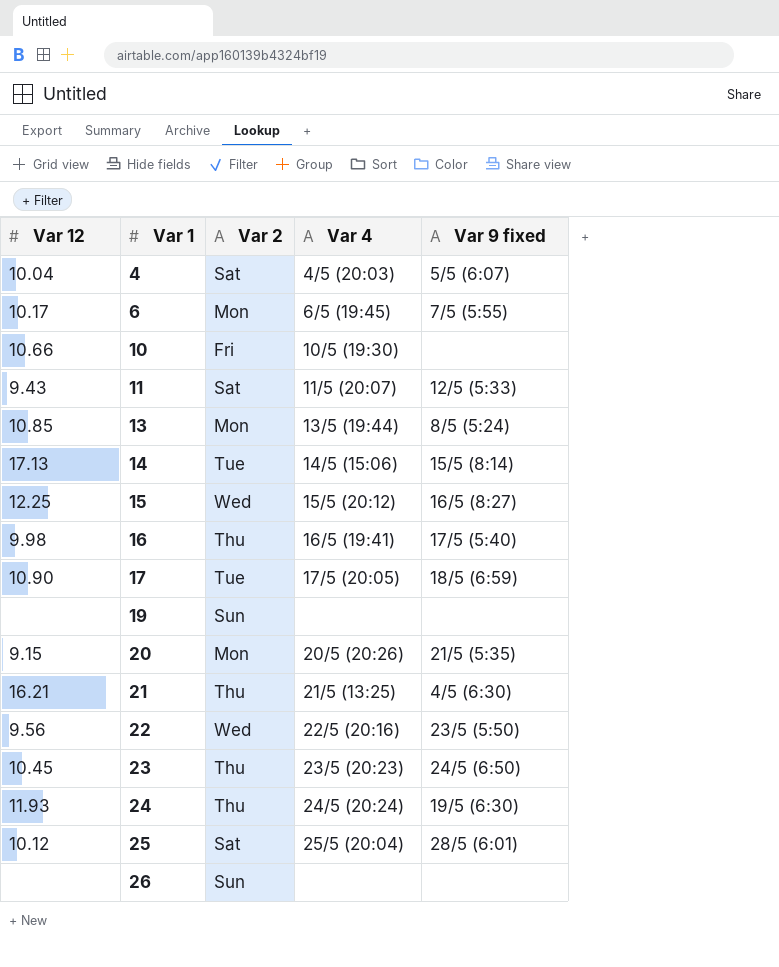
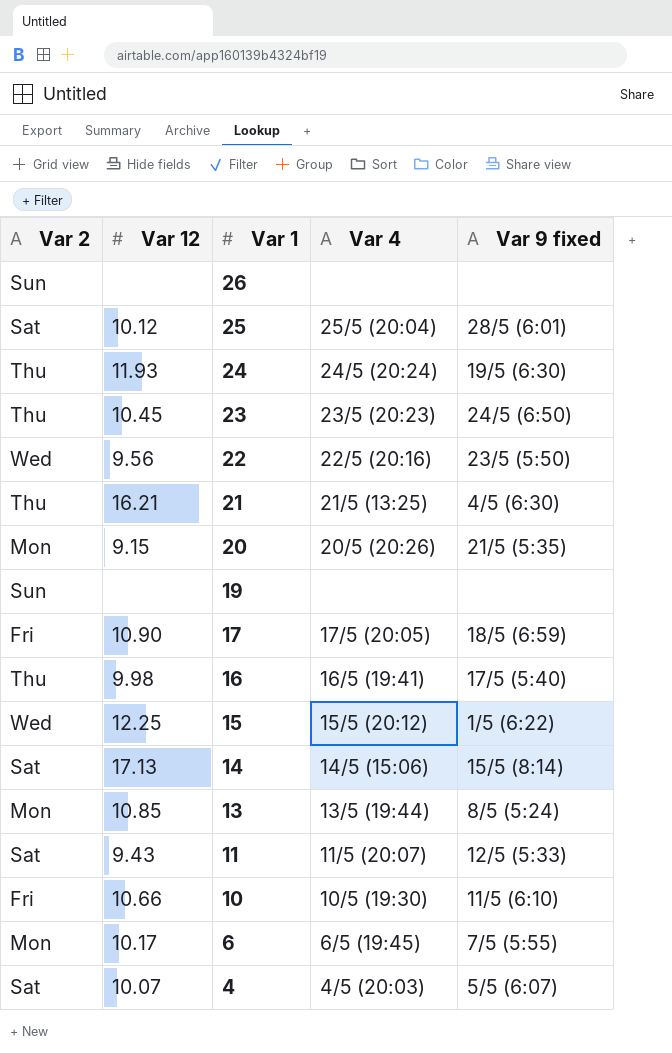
row order: Var 1 ascending -> Var 1 descending
column Var 2 | position: 3 -> 1
17 | Var 2: Tue -> Fri
15 | Var 9 fixed: 16/5 (8:27) -> 1/5 (6:22)
14 | Var 2: Tue -> Sat
10 | Var 9 fixed: none -> 11/5 (6:10)
4 | Var 12: 10.04 -> 10.07

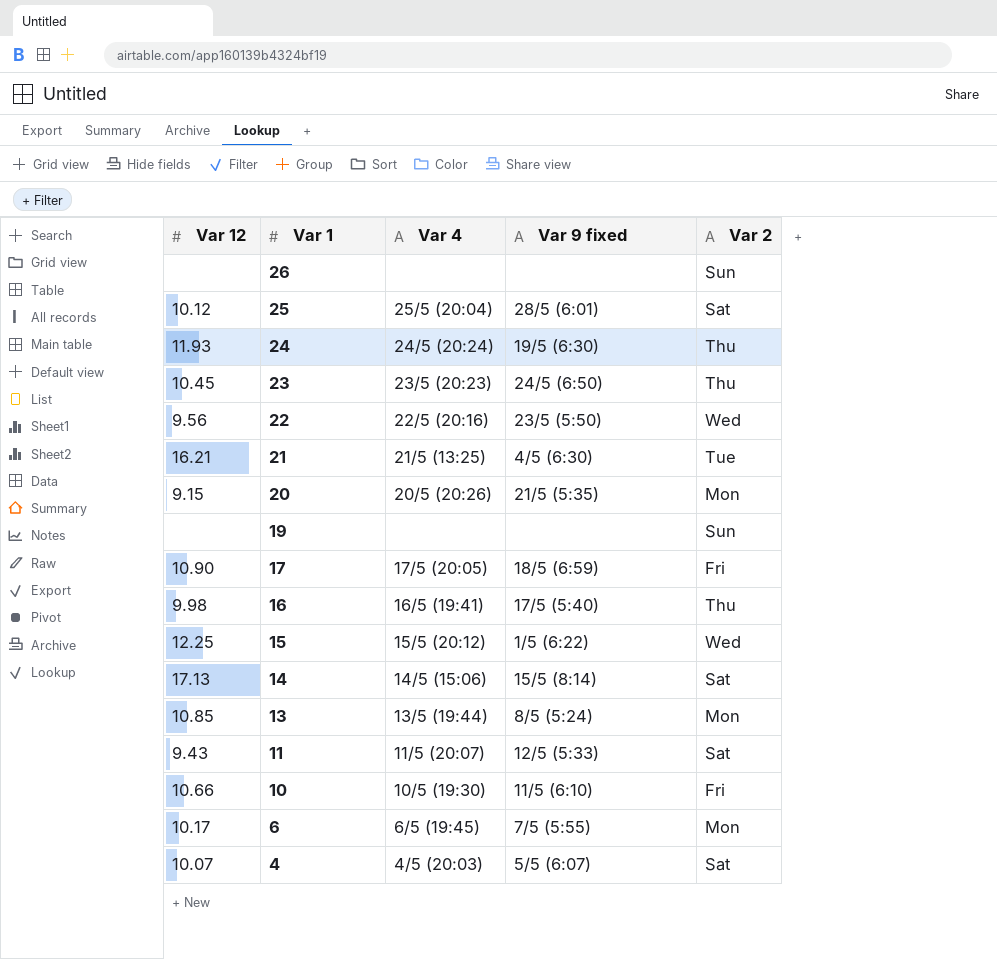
column Var 2 | position: 1 -> 5
21 | Var 2: Thu -> Tue

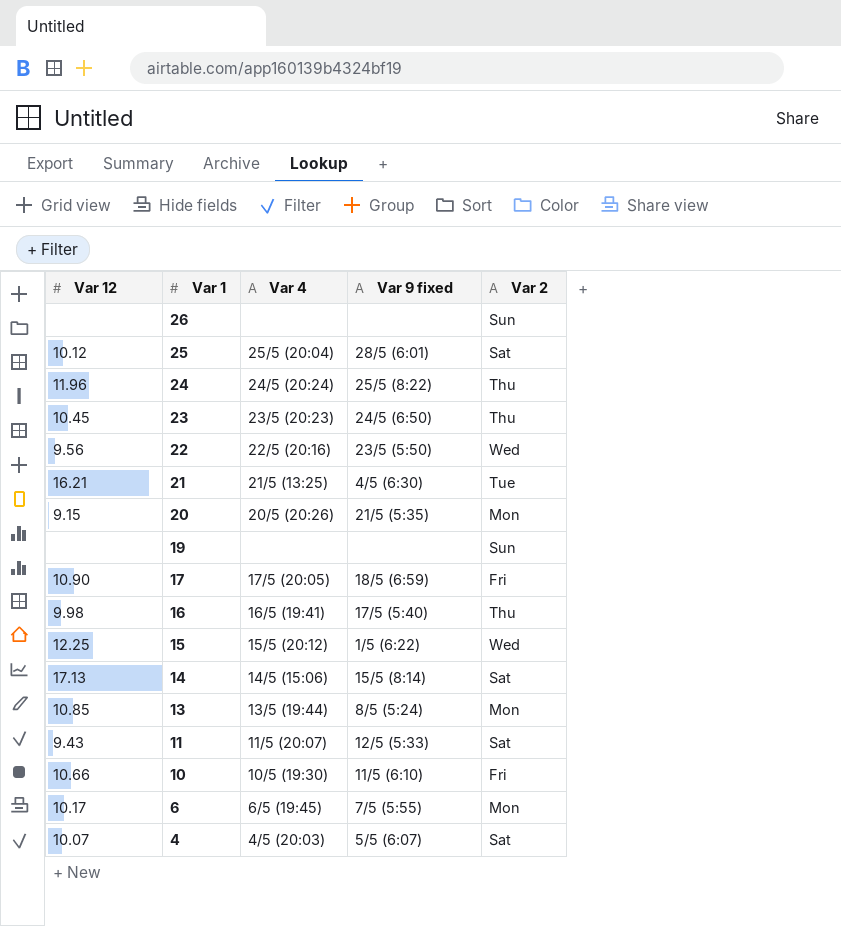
24 | Var 12: 11.93 -> 11.96
24 | Var 9 fixed: 19/5 (6:30) -> 25/5 (8:22)

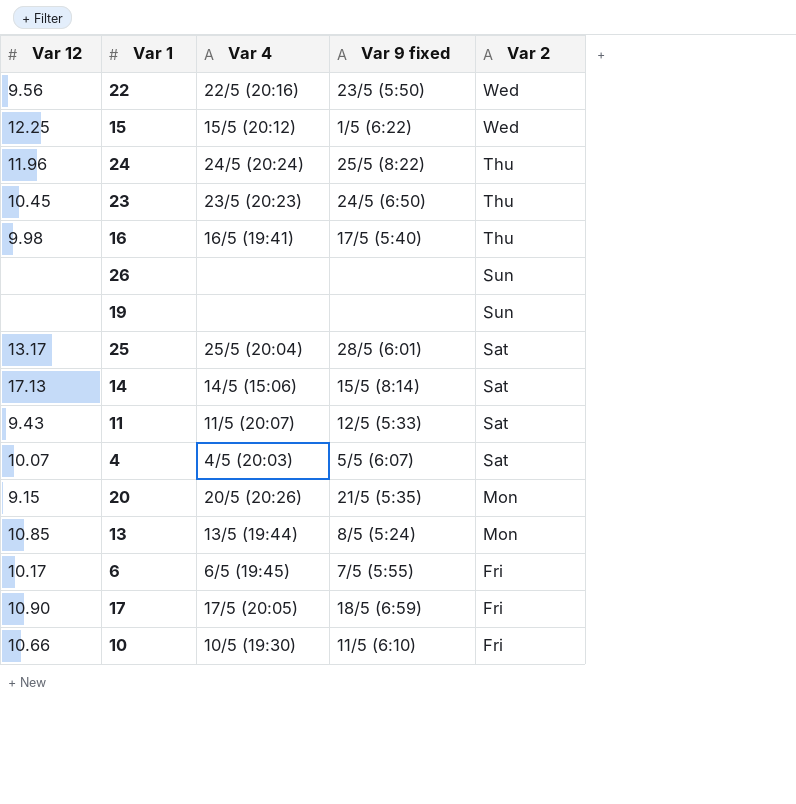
row order: Var 1 descending -> Var 2 descending
row 21: 16.21 | 21/5 (13:25) | 4/5 (6:30) | Tue -> none
25 | Var 12: 10.12 -> 13.17
6 | Var 2: Mon -> Fri

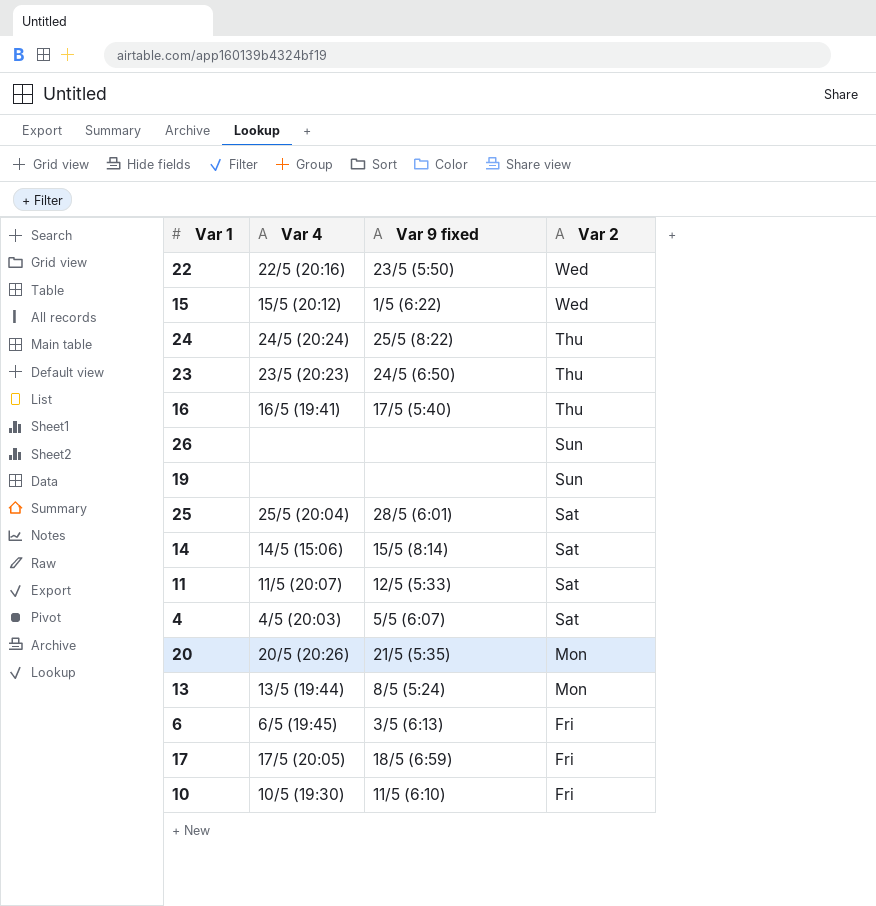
column Var 12 | position: 1 -> none
6 | Var 9 fixed: 7/5 (5:55) -> 3/5 (6:13)

